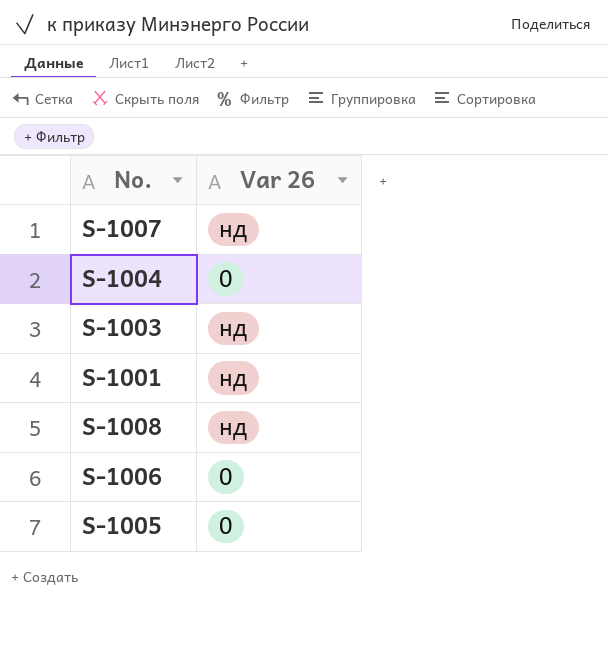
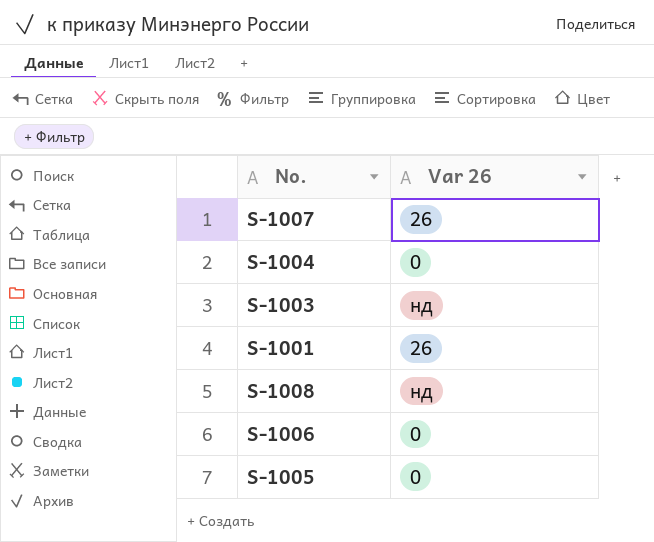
S-1007 | Var 26: нд -> 26
S-1001 | Var 26: нд -> 26

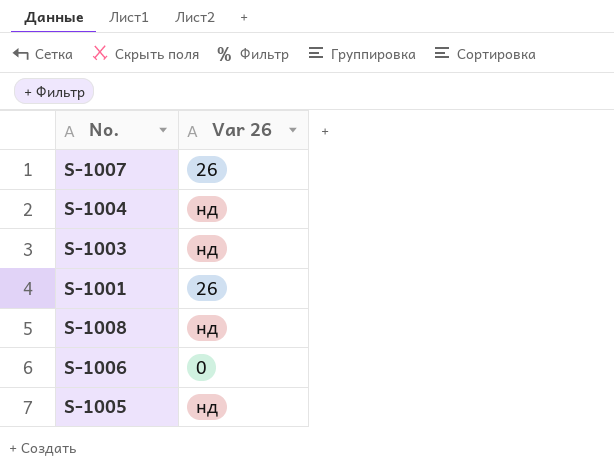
S-1004 | Var 26: 0 -> нд
S-1005 | Var 26: 0 -> нд

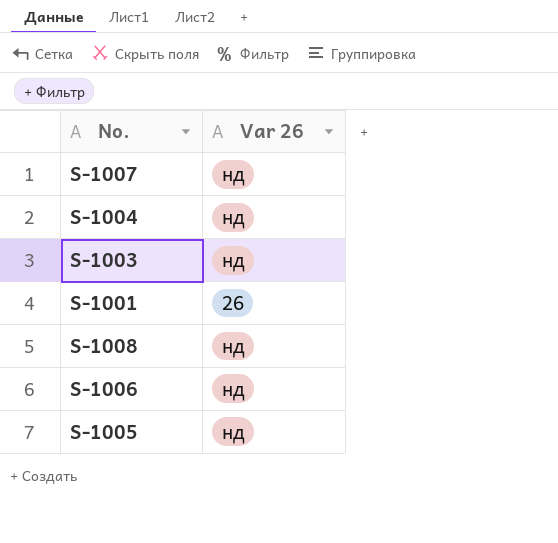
S-1007 | Var 26: 26 -> нд
S-1006 | Var 26: 0 -> нд

